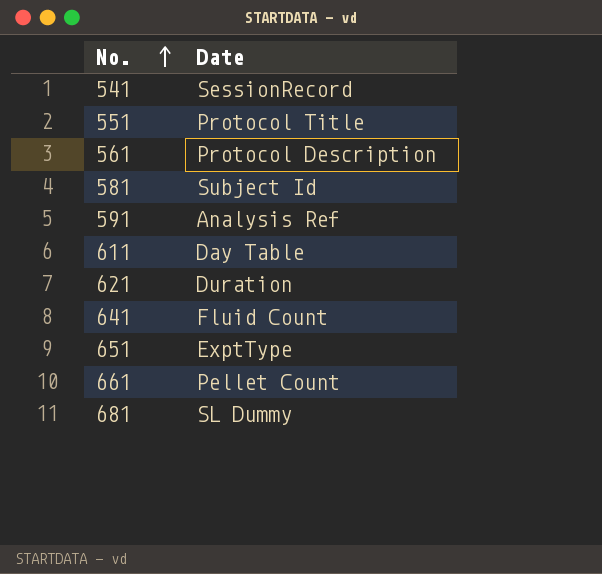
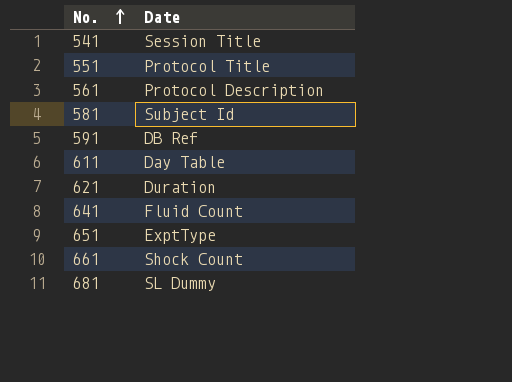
541 | Date: SessionRecord -> Session Title
591 | Date: Analysis Ref -> DB Ref
661 | Date: Pellet Count -> Shock Count

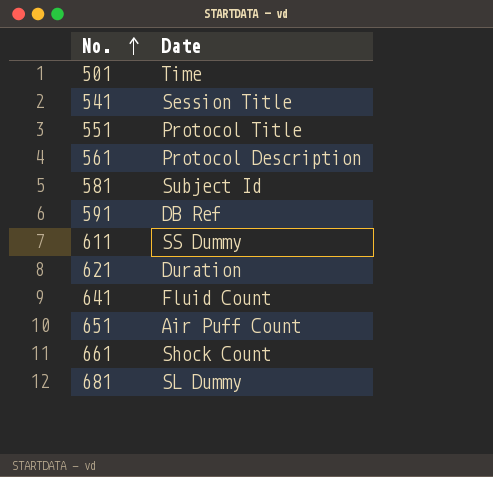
row 501: none -> Time
611 | Date: Day Table -> SS Dummy
651 | Date: ExptType -> Air Puff Count

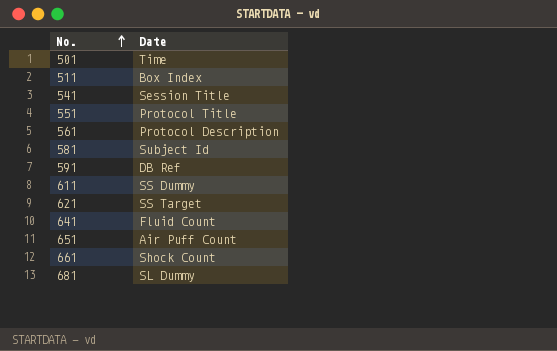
row 511: none -> Box Index
621 | Date: Duration -> SS Target

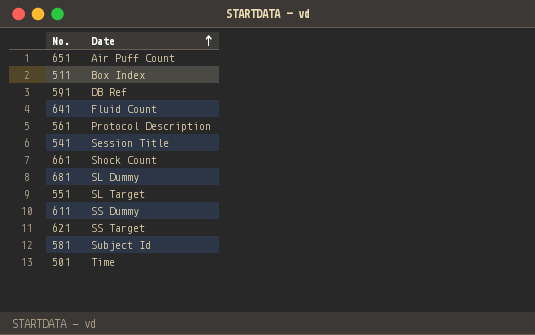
row order: No. ascending -> Date ascending
551 | Date: Protocol Title -> SL Target

